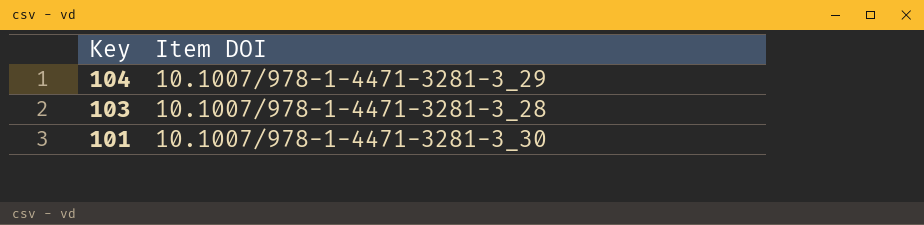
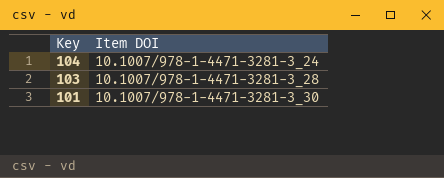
104 | Item DOI: 10.1007/978-1-4471-3281-3_29 -> 10.1007/978-1-4471-3281-3_24

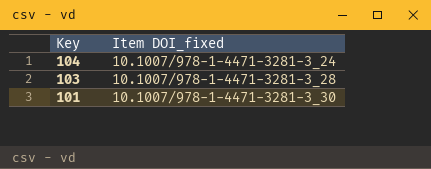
column name: Item DOI -> Item DOI_fixed

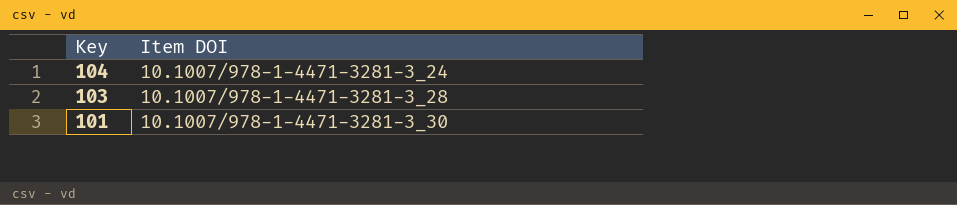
column name: Item DOI_fixed -> Item DOI

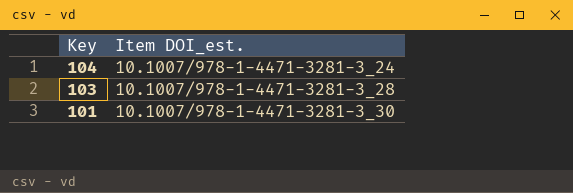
column name: Item DOI -> Item DOI_est.

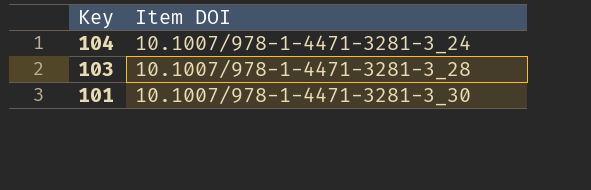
column name: Item DOI_est. -> Item DOI

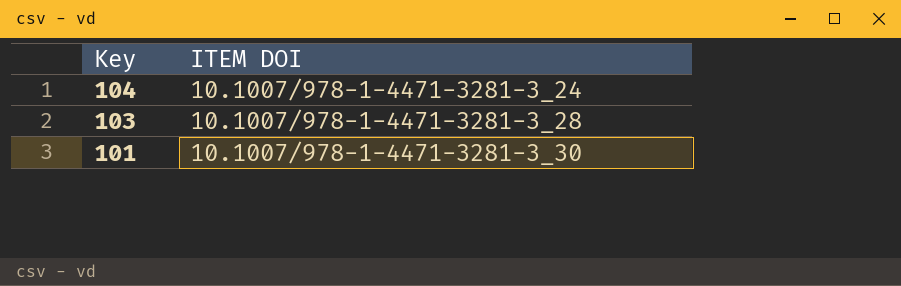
column name: Item DOI -> ITEM DOI

